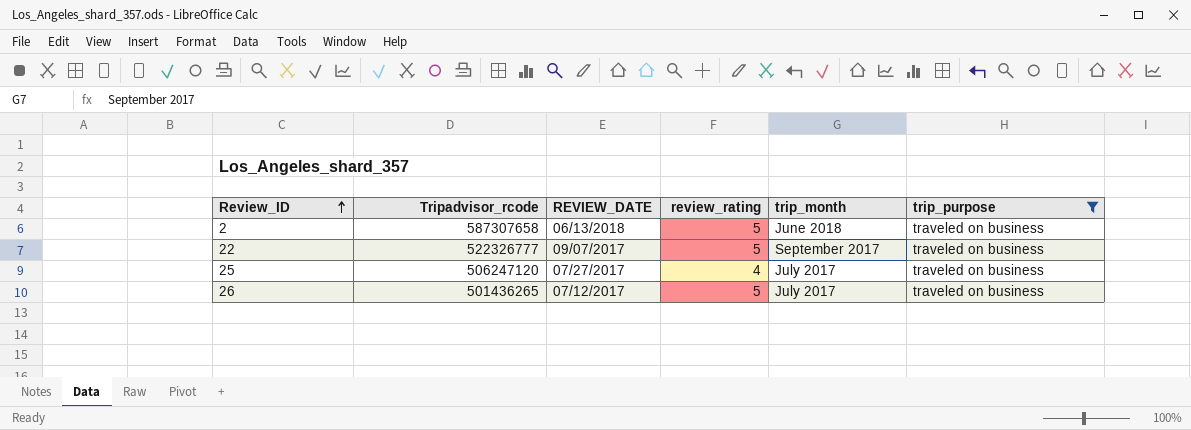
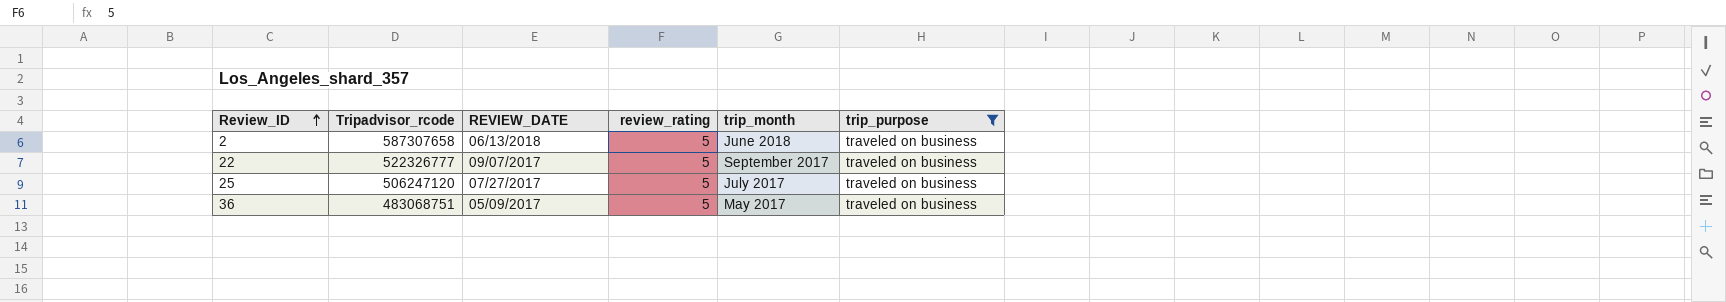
row 26: 501436265 | 07/12/2017 | 5 | July 2017 | traveled on business -> none
25 | review_rating: 4 -> 5
row 36: none -> 483068751 | 05/09/2017 | 5 | May 2017 | traveled on business

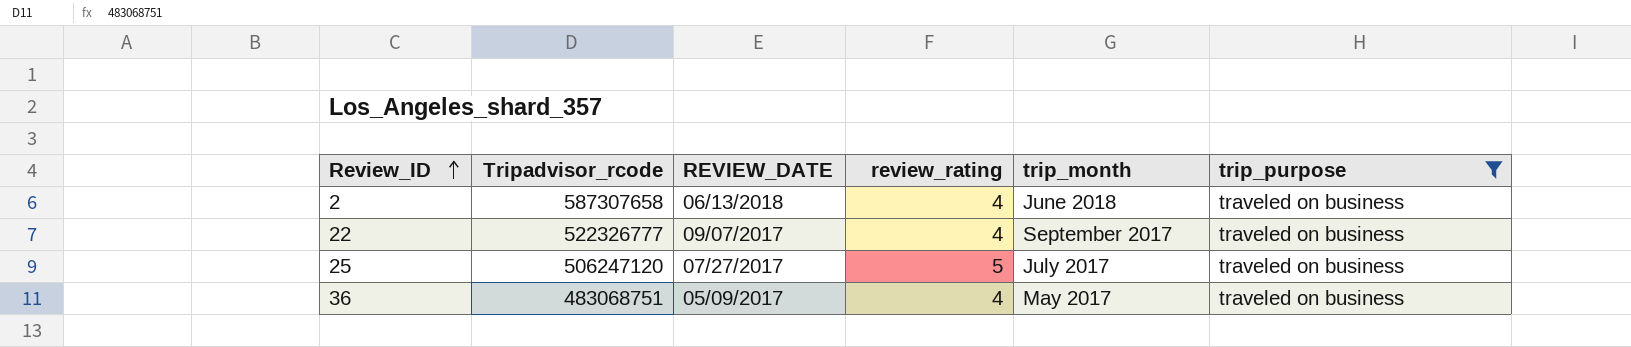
2 | review_rating: 5 -> 4
22 | review_rating: 5 -> 4
36 | review_rating: 5 -> 4

